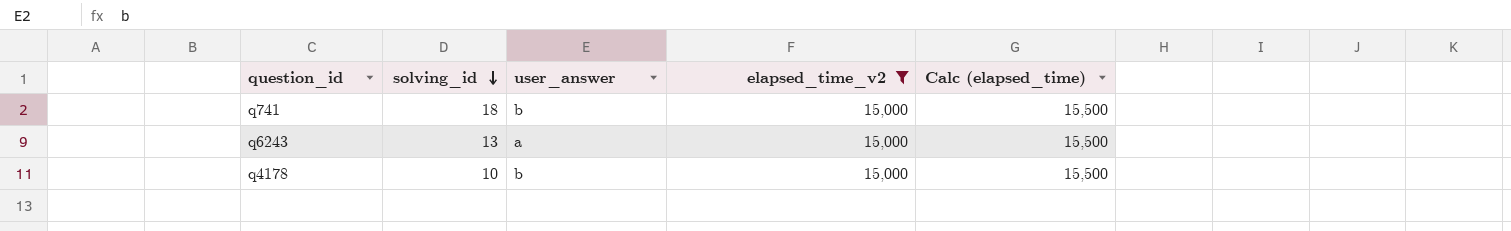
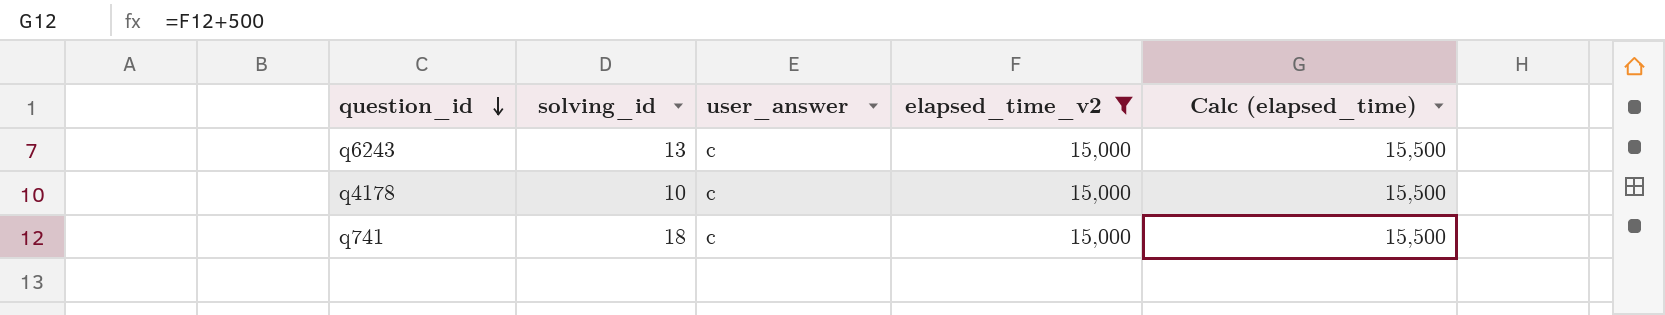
row order: solving_id descending -> question_id descending
q6243 | user_answer: a -> c
q4178 | user_answer: b -> c
q741 | user_answer: b -> c

